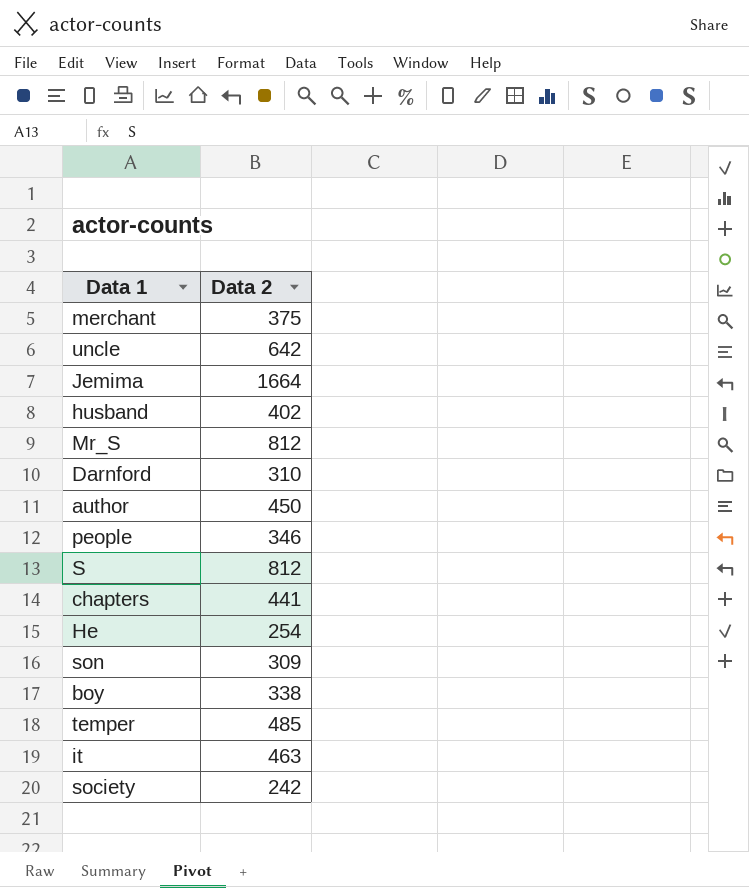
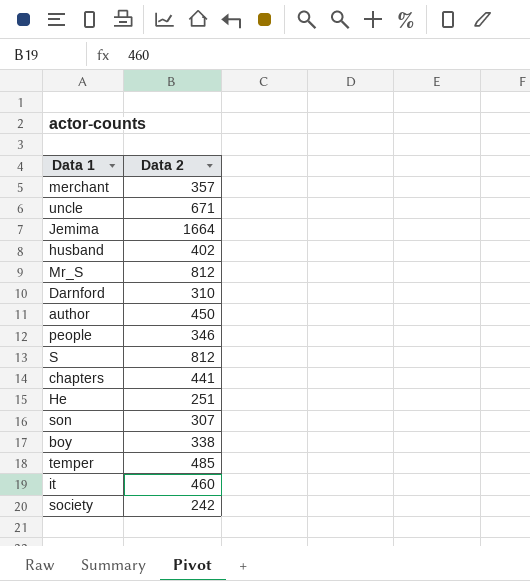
merchant | Data 2: 375 -> 357
uncle | Data 2: 642 -> 671
He | Data 2: 254 -> 251
son | Data 2: 309 -> 307
it | Data 2: 463 -> 460

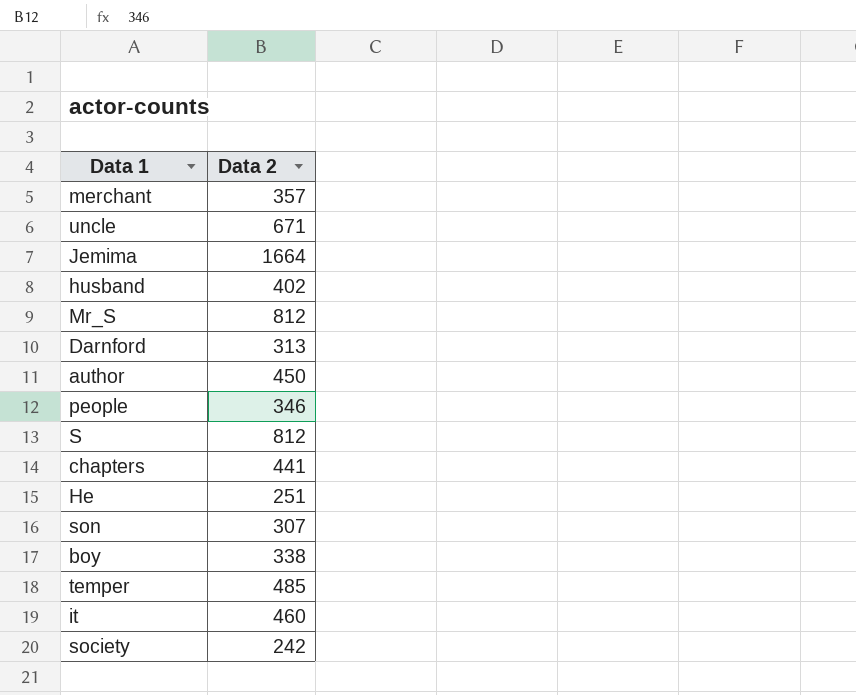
Darnford | Data 2: 310 -> 313

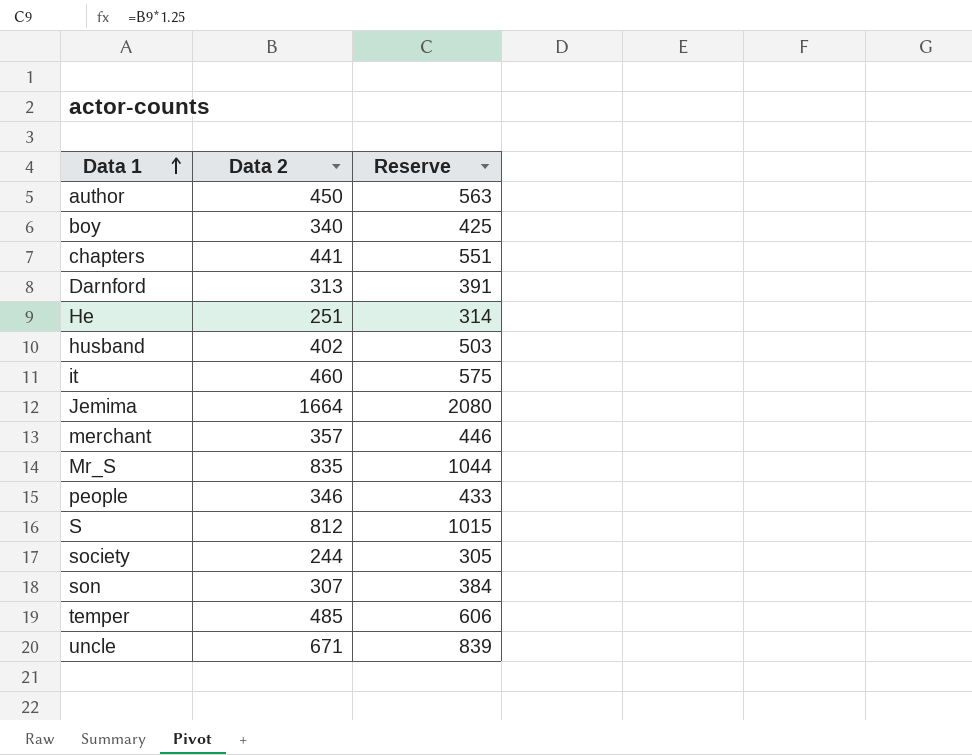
row order: none -> Data 1 ascending
column Reserve | formula: none -> [Data 2] * 1.25
boy | Data 2: 338 -> 340
Mr_S | Data 2: 812 -> 835
society | Data 2: 242 -> 244

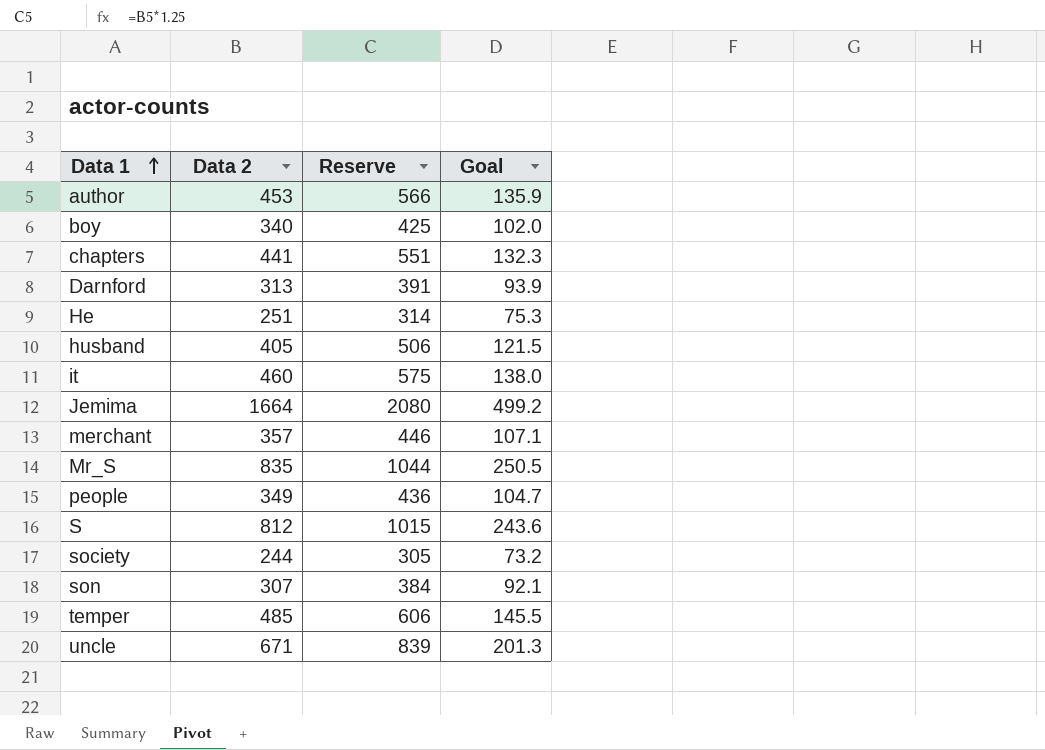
column Goal | formula: none -> [Data 2] * 0.3
author | Data 2: 450 -> 453
author | Reserve: 563 -> 566
husband | Data 2: 402 -> 405
husband | Reserve: 503 -> 506
people | Data 2: 346 -> 349
people | Reserve: 433 -> 436

